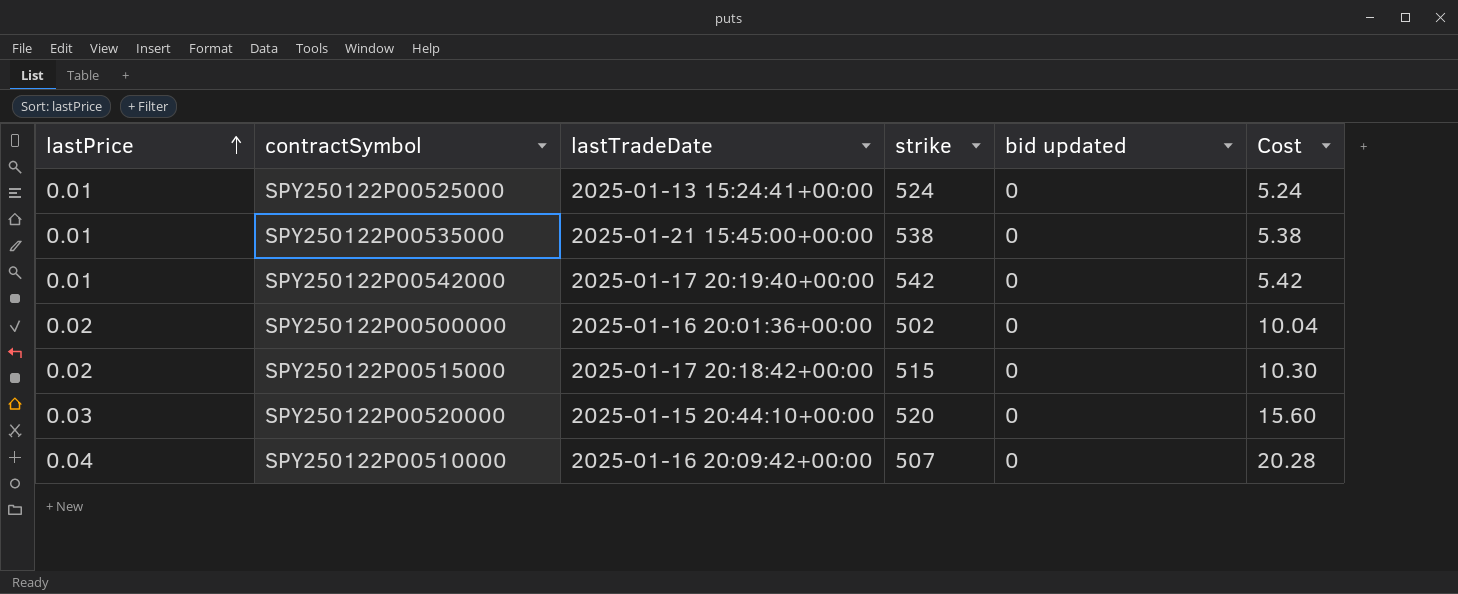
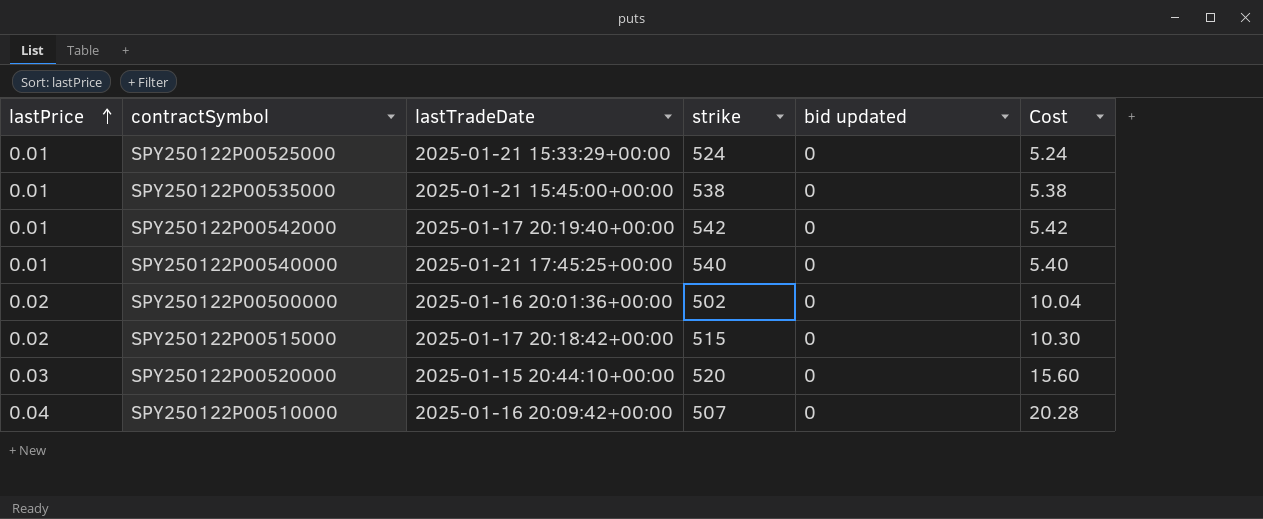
SPY250122P00525000 | lastTradeDate: 2025-01-13 15:24:41+00:00 -> 2025-01-21 15:33:29+00:00
row SPY250122P00540000: none -> 0.01 | 2025-01-21 17:45:25+00:00 | 540 | 0 | 5.40

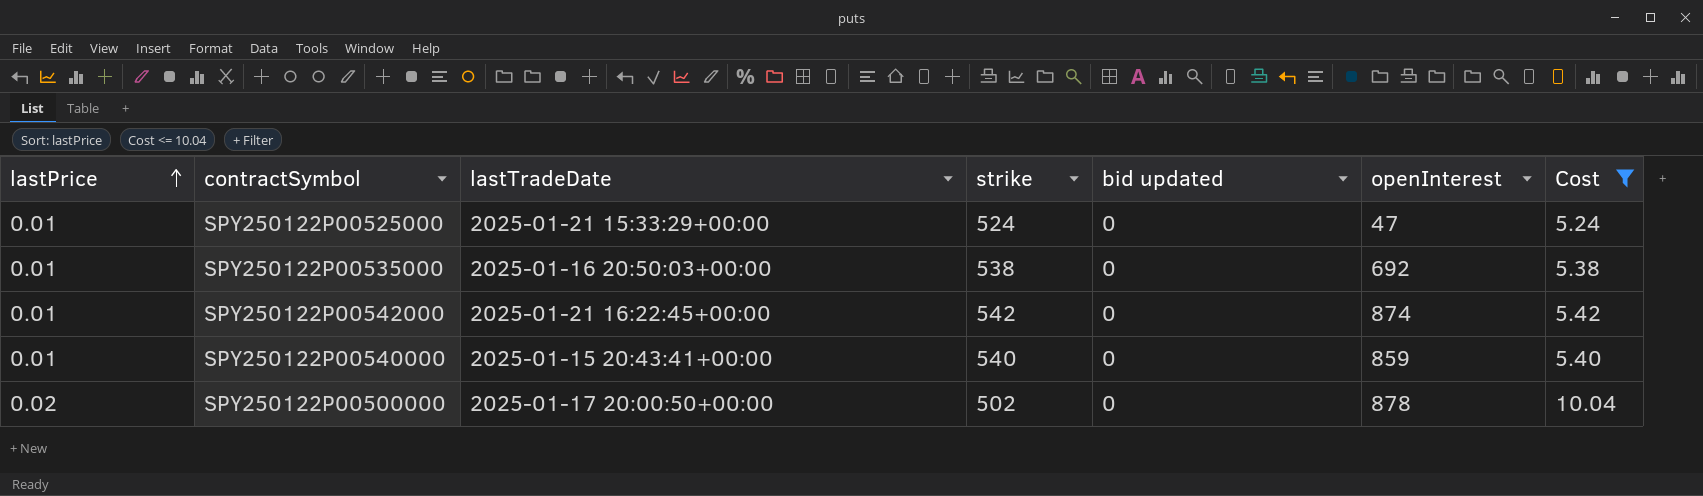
filter: none -> Cost <= 10.04
column openInterest | position: none -> 6
SPY250122P00535000 | lastTradeDate: 2025-01-21 15:45:00+00:00 -> 2025-01-16 20:50:03+00:00
SPY250122P00542000 | lastTradeDate: 2025-01-17 20:19:40+00:00 -> 2025-01-21 16:22:45+00:00
SPY250122P00540000 | lastTradeDate: 2025-01-21 17:45:25+00:00 -> 2025-01-15 20:43:41+00:00
SPY250122P00500000 | lastTradeDate: 2025-01-16 20:01:36+00:00 -> 2025-01-17 20:00:50+00:00

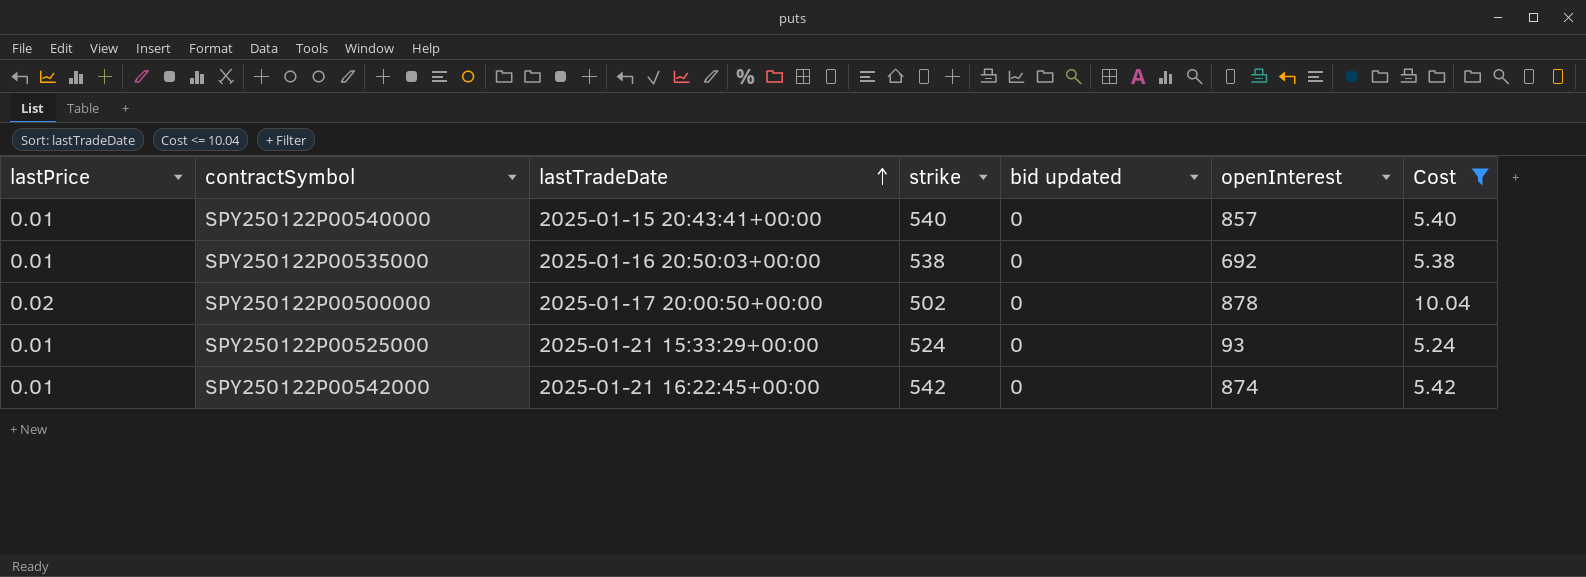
row order: lastPrice ascending -> lastTradeDate ascending
SPY250122P00540000 | openInterest: 859 -> 857
SPY250122P00525000 | openInterest: 47 -> 93

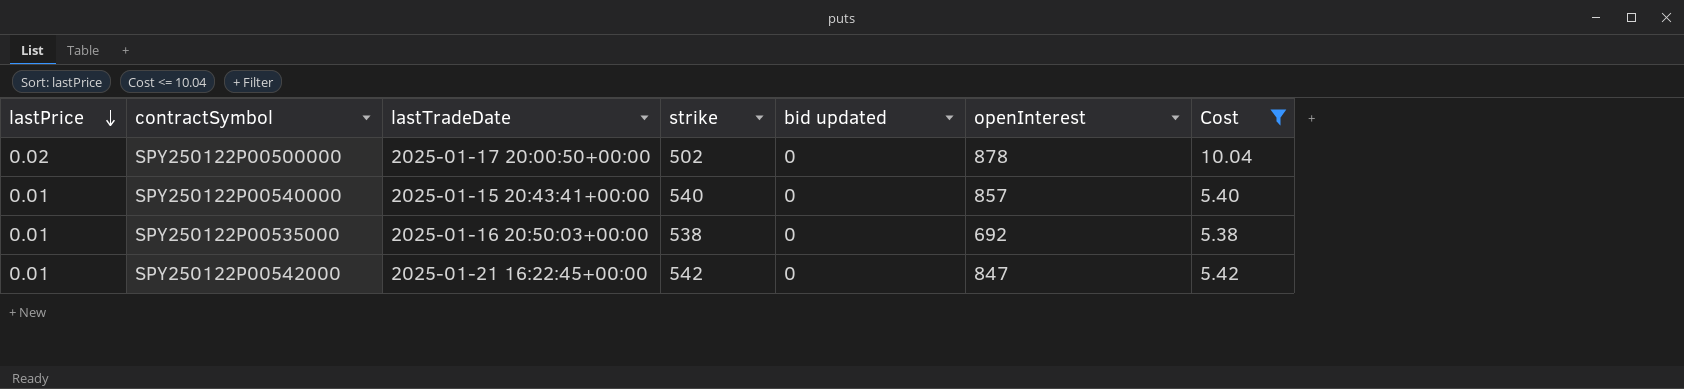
row order: lastTradeDate ascending -> lastPrice descending
row SPY250122P00525000: 0.01 | 2025-01-21 15:33:29+00:00 | 524 | 0 | 93 | 5.24 -> none
SPY250122P00542000 | openInterest: 874 -> 847

